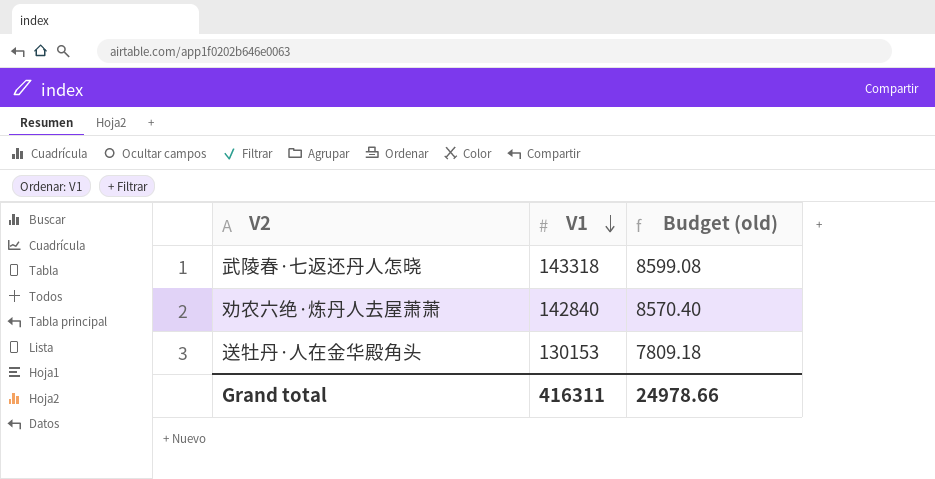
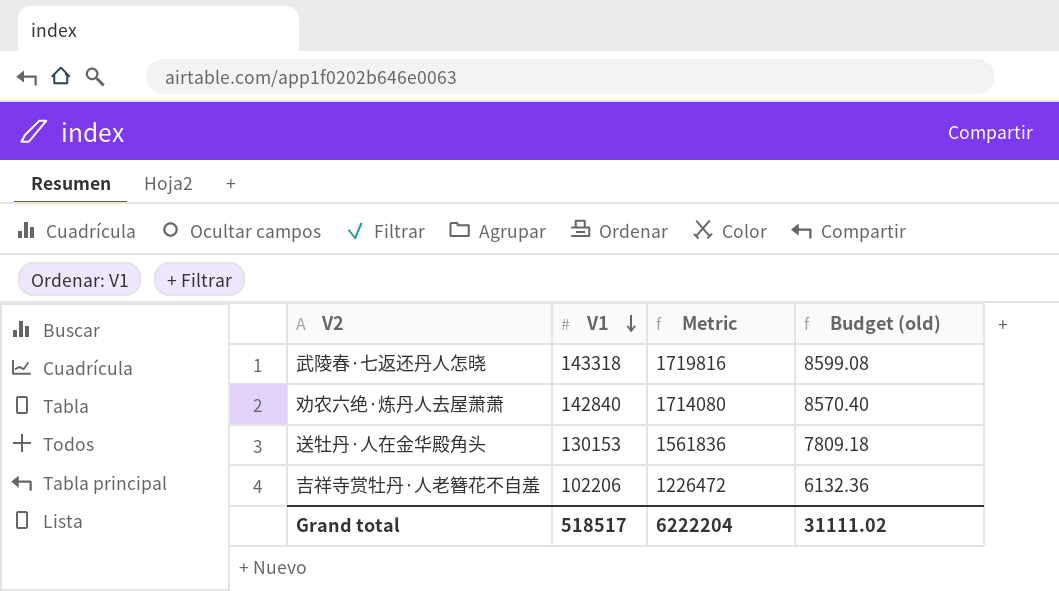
column Metric | formula: none -> [V1] * 12
row 吉祥寺赏牡丹·人老簪花不自羞: none -> 102206 | 1226472 | 6132.36
Grand total | V1: 416311 -> 518517
Grand total | Budget (old): 24978.66 -> 31111.02

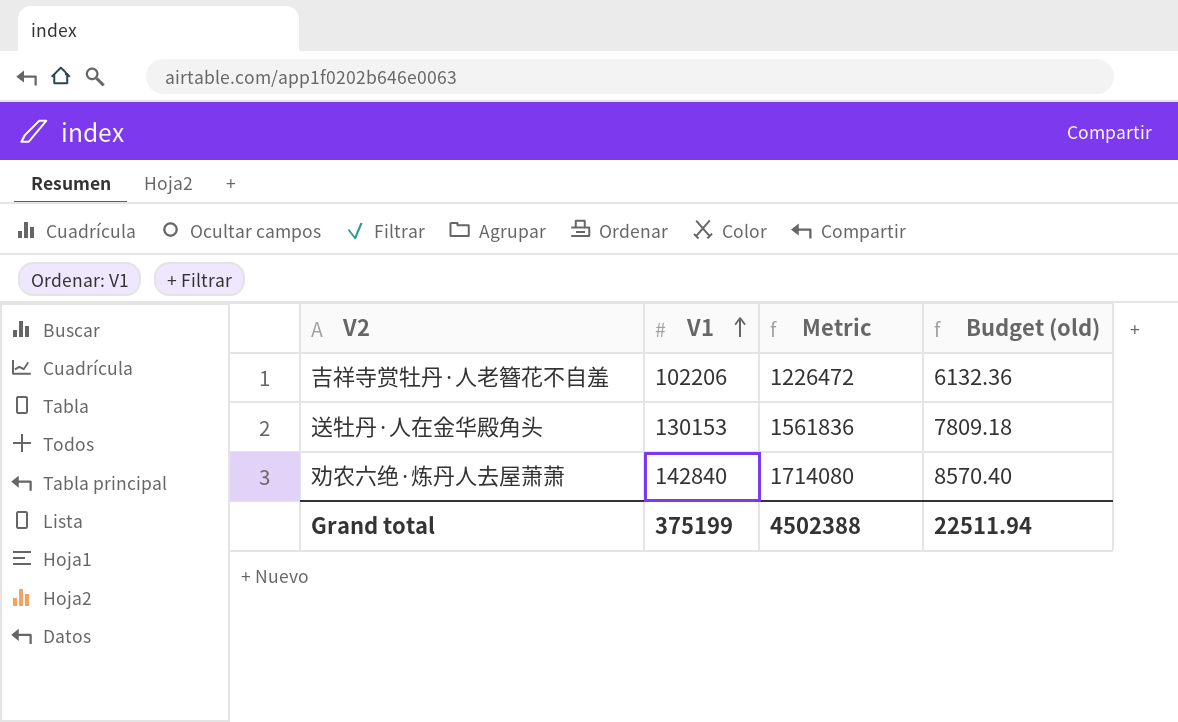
row order: V1 descending -> V1 ascending
row 武陵春·七返还丹人怎晓: 143318 | 1719816 | 8599.08 -> none
Grand total | V1: 518517 -> 375199
Grand total | Metric: 6222204 -> 4502388
Grand total | Budget (old): 31111.02 -> 22511.94

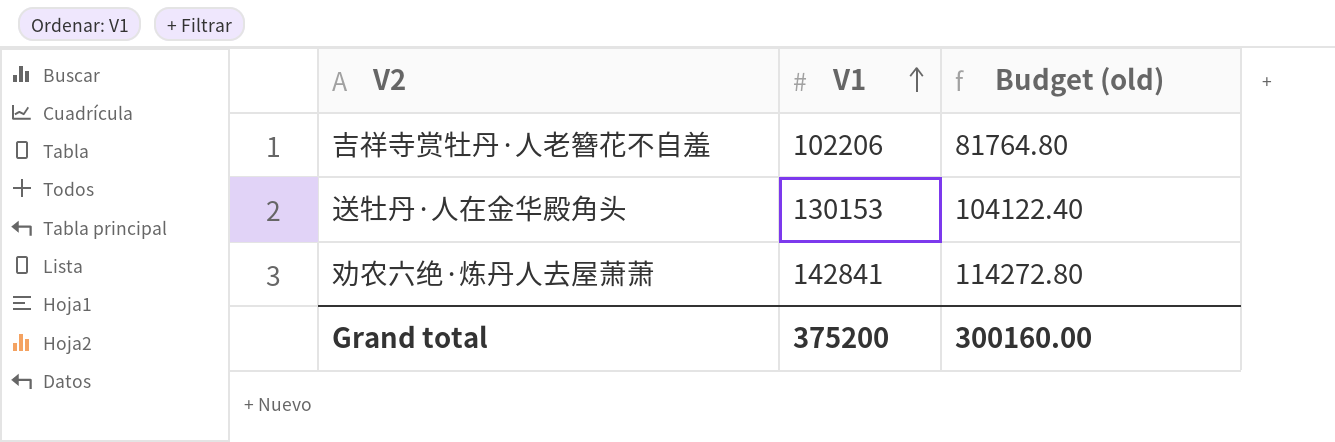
column Metric | formula: [V1] * 12 -> none
column Budget (old) | formula: [V1] * 0.06 -> [V1] * 0.8
劝农六绝·炼丹人去屋萧萧 | V1: 142840 -> 142841
Grand total | V1: 375199 -> 375200
Grand total | Budget (old): 22511.94 -> 300160.00

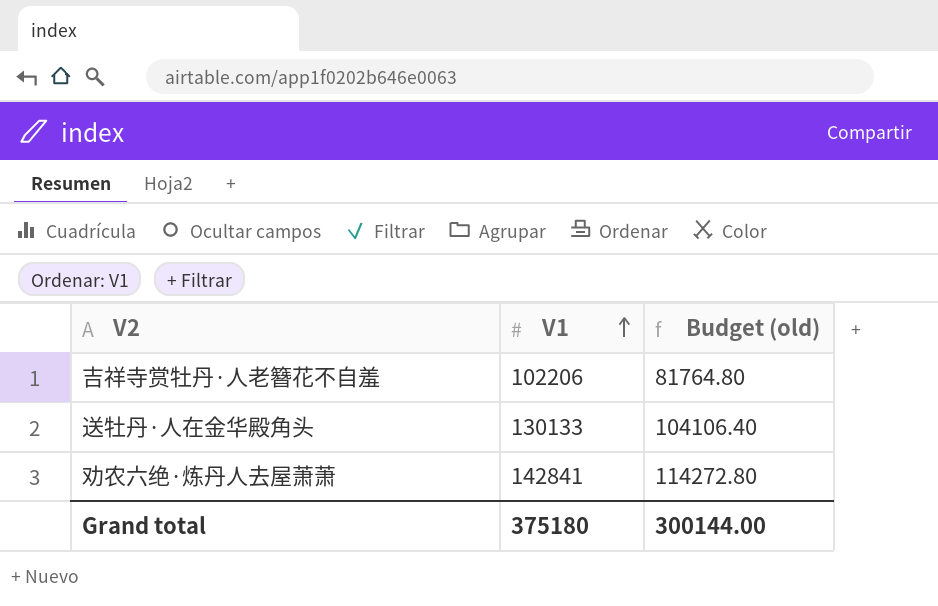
送牡丹·人在金华殿角头 | V1: 130153 -> 130133
送牡丹·人在金华殿角头 | Budget (old): 104122.40 -> 104106.40
Grand total | V1: 375200 -> 375180
Grand total | Budget (old): 300160.00 -> 300144.00

